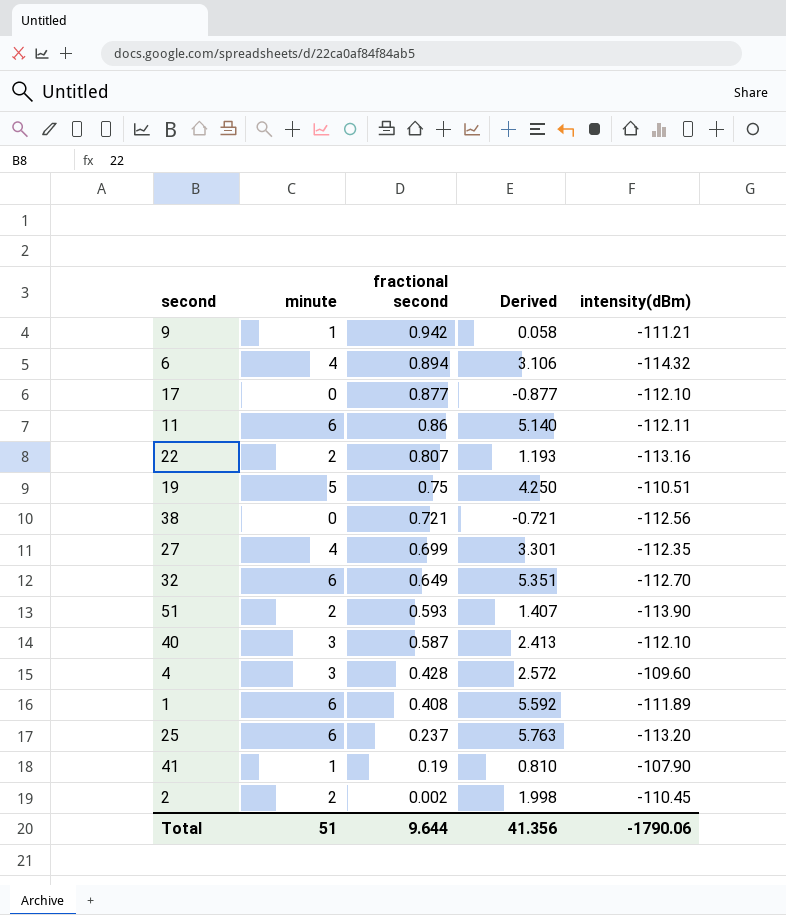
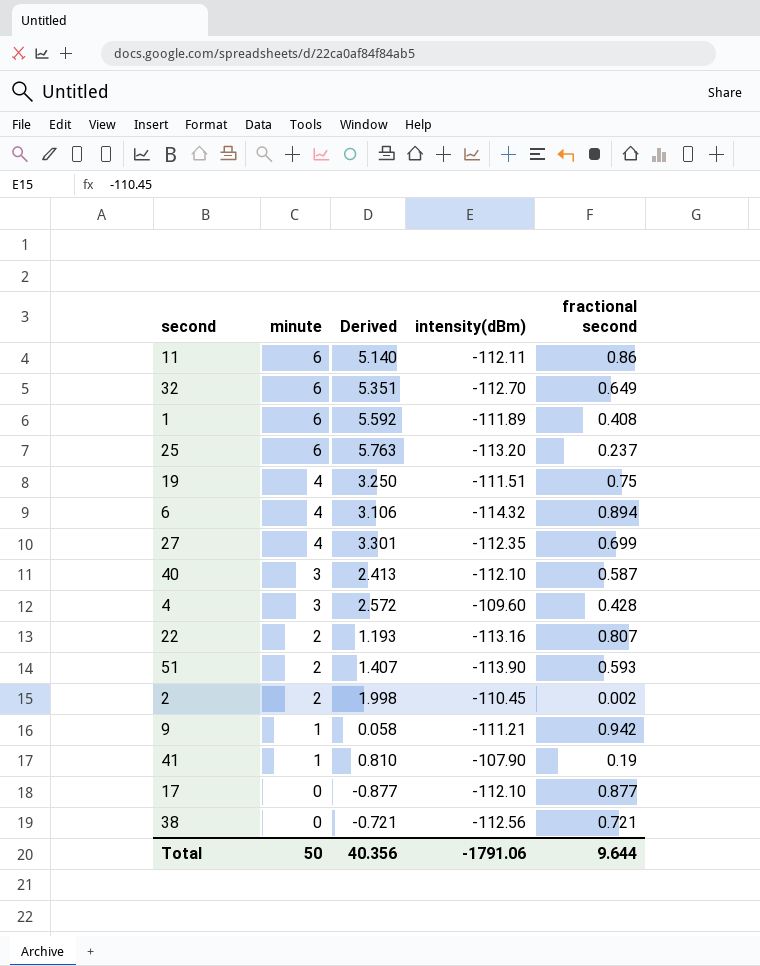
row order: fractional second descending -> minute descending
column fractional second | position: 3 -> 5
19 | minute: 5 -> 4
19 | Derived: 4.250 -> 3.250
19 | intensity(dBm): -110.51 -> -111.51
Total | minute: 51 -> 50
Total | Derived: 41.356 -> 40.356
Total | intensity(dBm): -1790.06 -> -1791.06

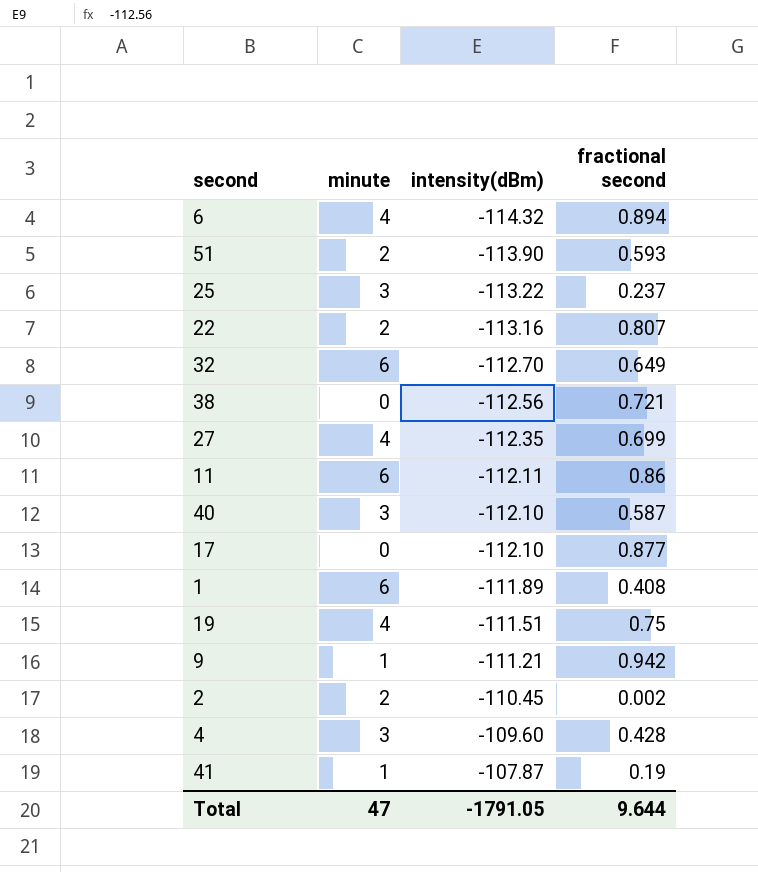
row order: minute descending -> intensity(dBm) ascending
column Derived | formula: [minute] - [fractional second] -> none
25 | minute: 6 -> 3
25 | intensity(dBm): -113.20 -> -113.22
41 | intensity(dBm): -107.90 -> -107.87
Total | minute: 50 -> 47
Total | intensity(dBm): -1791.06 -> -1791.05

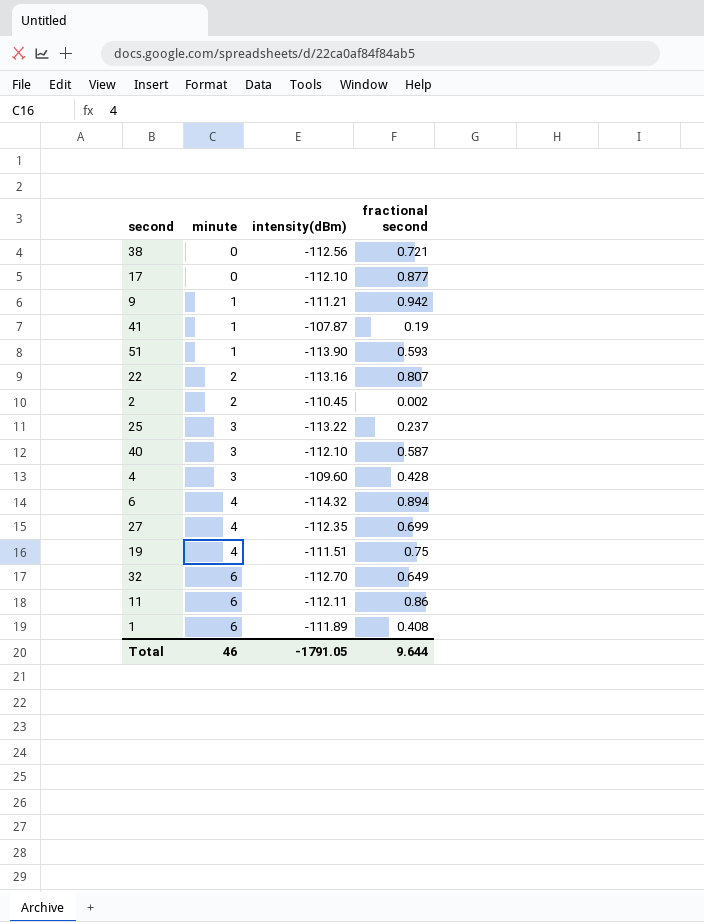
row order: intensity(dBm) ascending -> minute ascending
51 | minute: 2 -> 1
Total | minute: 47 -> 46

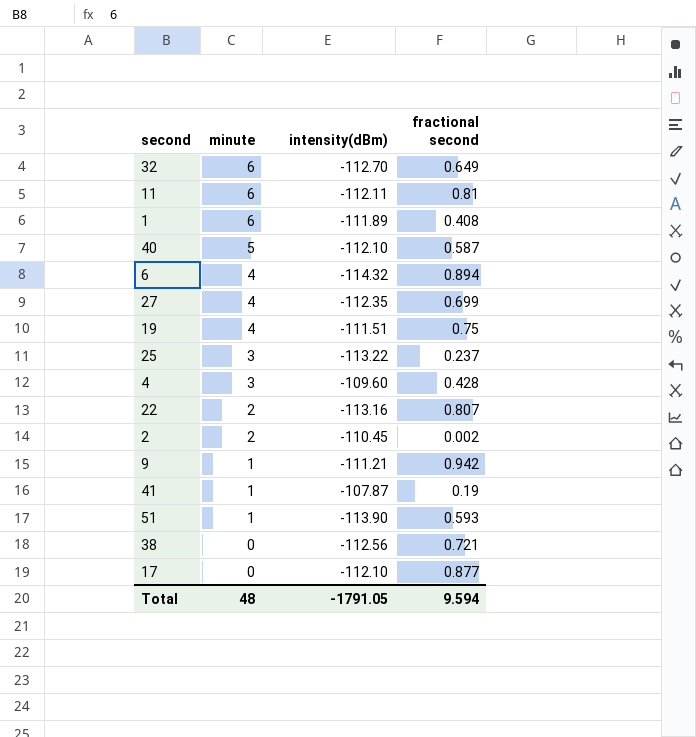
row order: minute ascending -> minute descending
11 | fractional second: 0.86 -> 0.81
40 | minute: 3 -> 5
Total | minute: 46 -> 48
Total | fractional second: 9.644 -> 9.594

